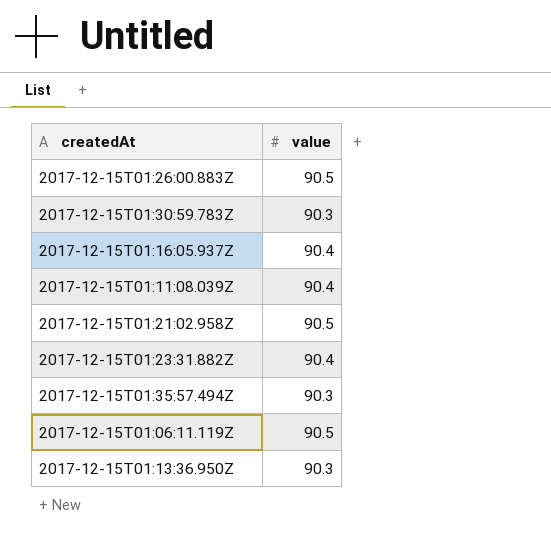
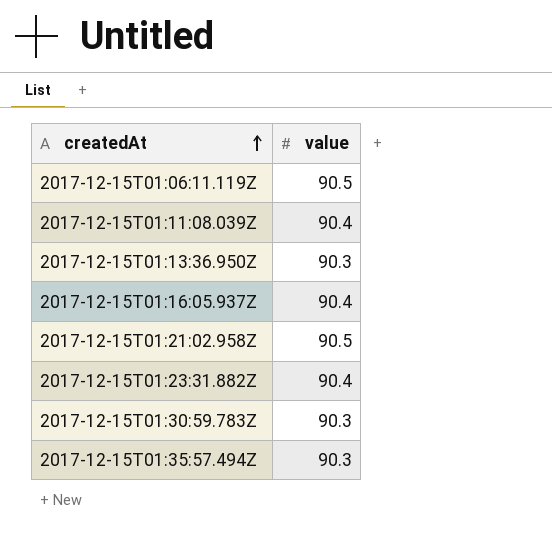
row order: none -> createdAt ascending
row 2017-12-15T01:26:00.883Z: 90.5 -> none

